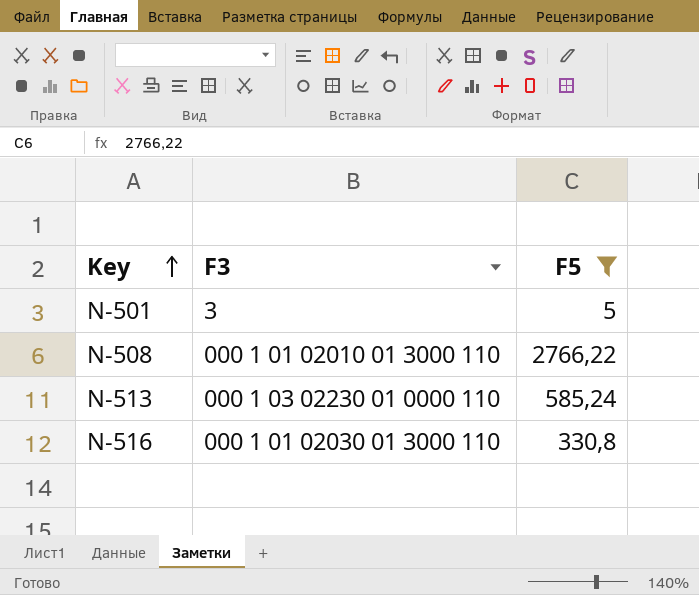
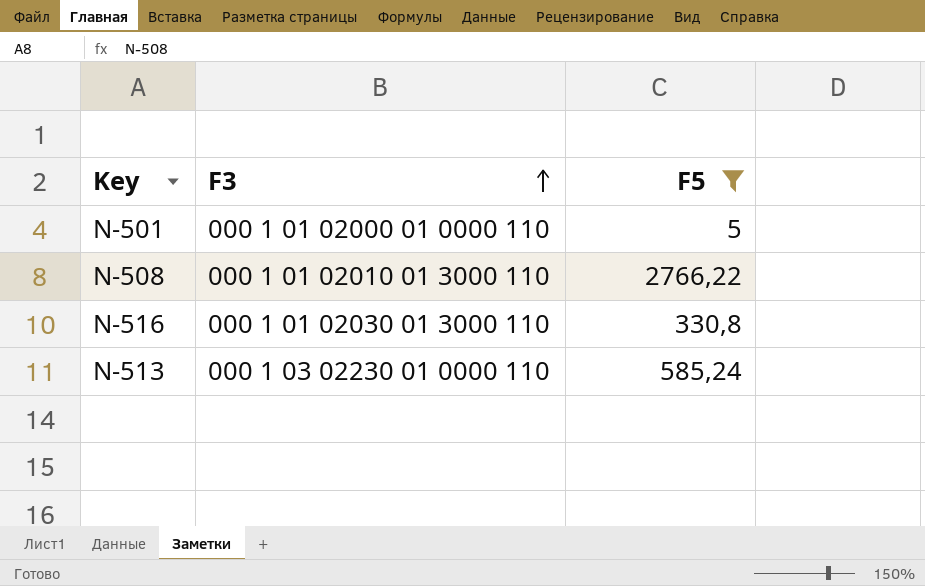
row order: Key ascending -> F3 ascending
N-501 | F3: 3 -> 000 1 01 02000 01 0000 110

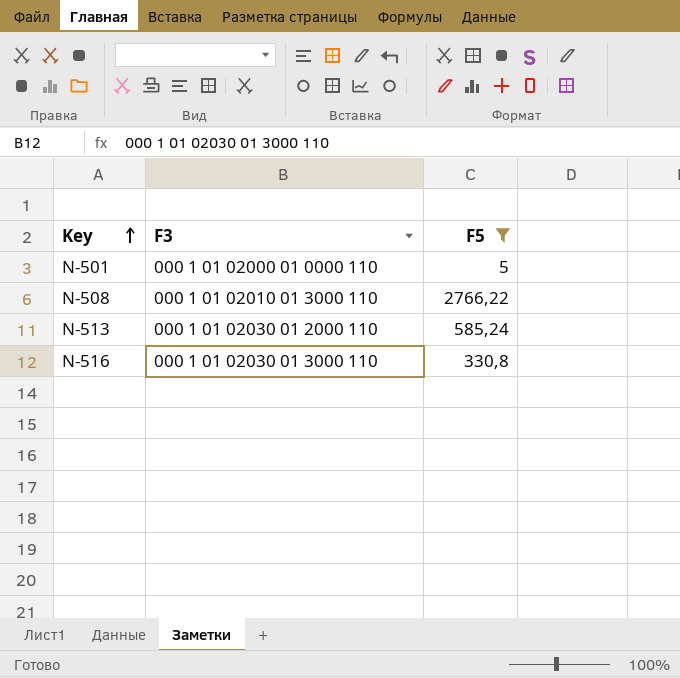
row order: F3 ascending -> Key ascending
N-513 | F3: 000 1 03 02230 01 0000 110 -> 000 1 01 02030 01 2000 110

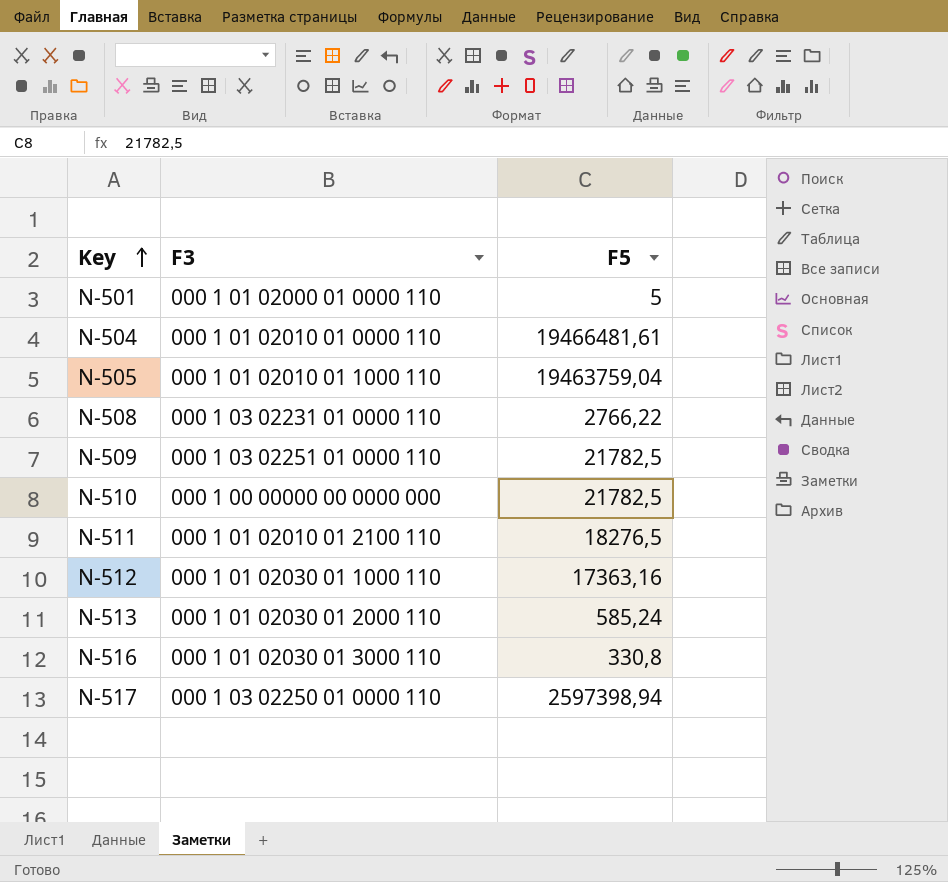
filter: F5 <= 2766,22 -> none
N-508 | F3: 000 1 01 02010 01 3000 110 -> 000 1 03 02231 01 0000 110

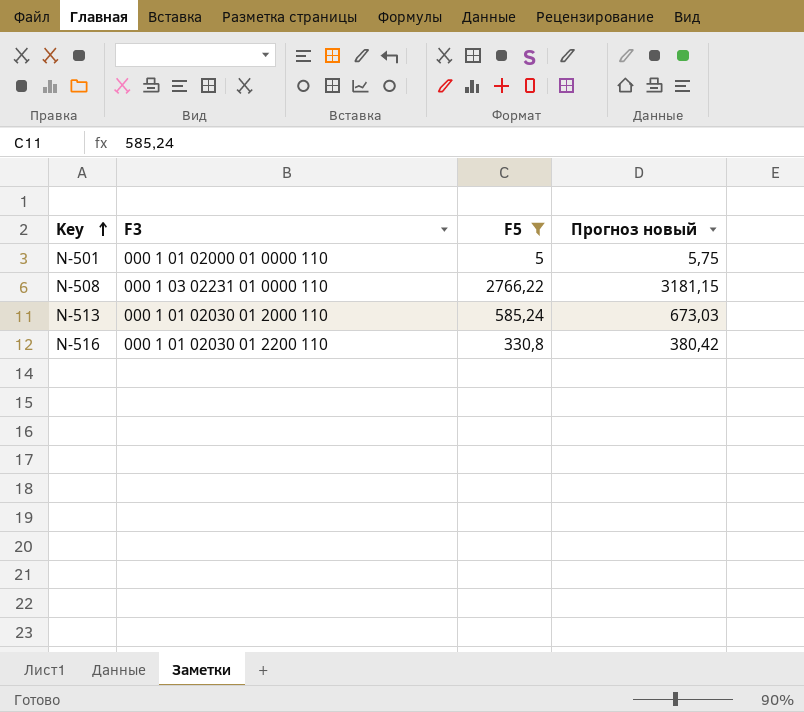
filter: none -> F5 <= 2766,22
column Прогноз новый | formula: none -> [F5] * 1,15
N-516 | F3: 000 1 01 02030 01 3000 110 -> 000 1 01 02030 01 2200 110

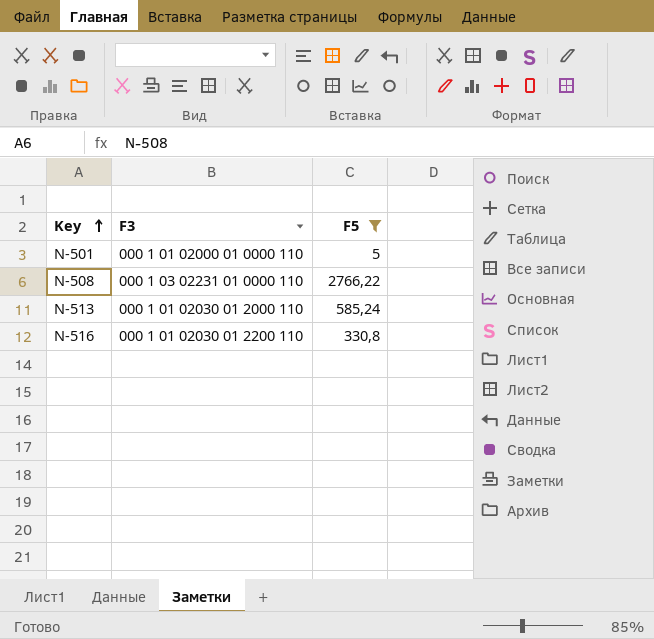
column Прогноз новый | formula: [F5] * 1,15 -> none

